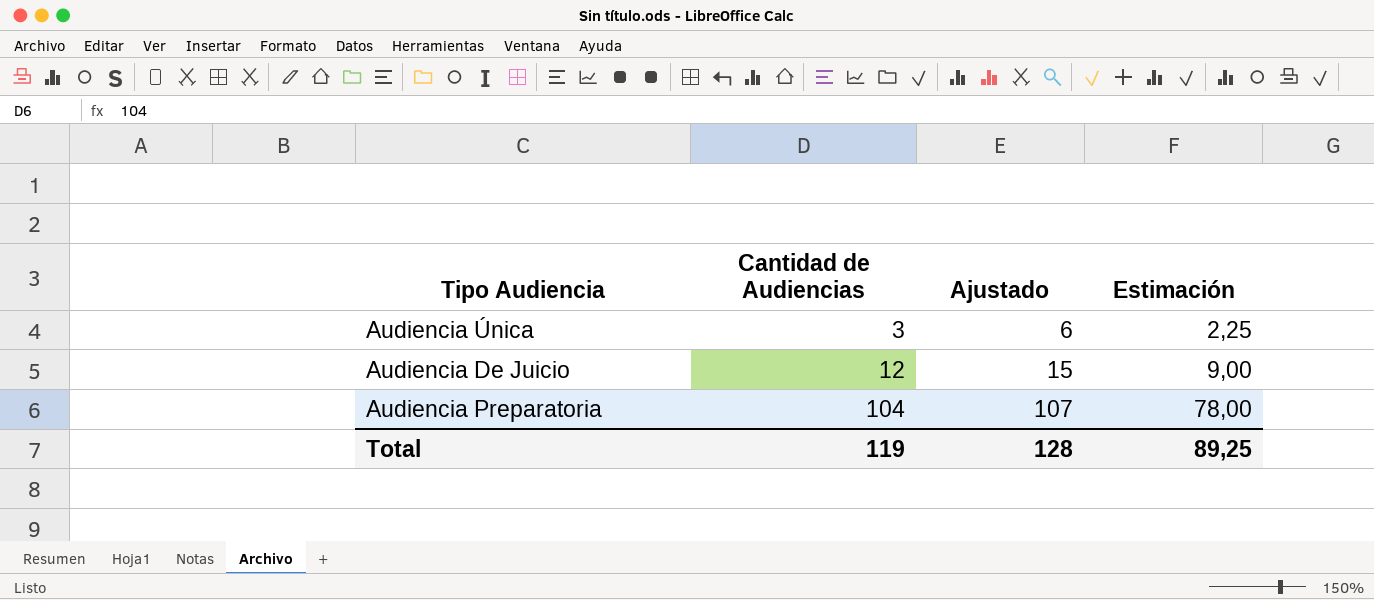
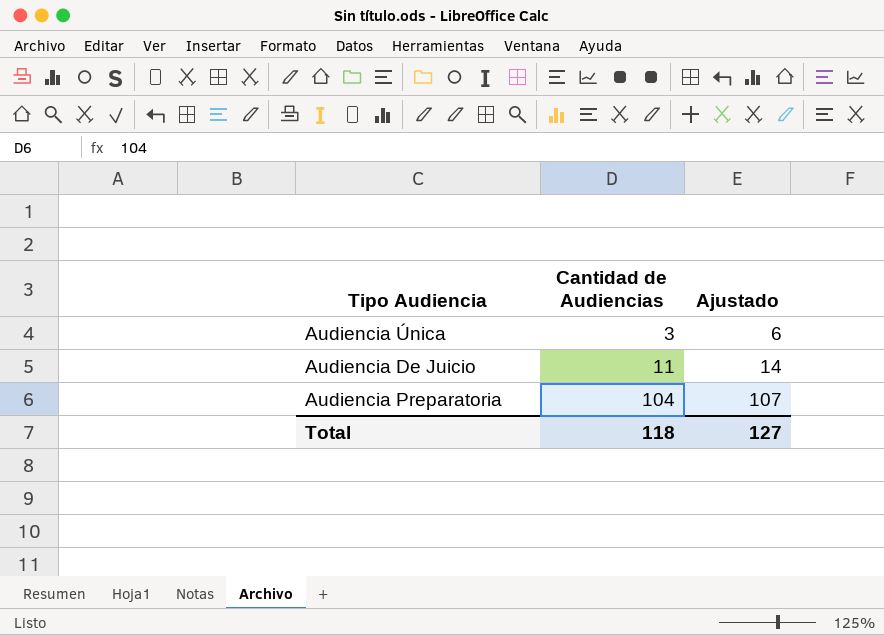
column Estimación | formula: [Cantidad de Audiencias] * 0,75 -> none
Audiencia De Juicio | Cantidad de Audiencias: 12 -> 11
Audiencia De Juicio | Ajustado: 15 -> 14
Total | Cantidad de Audiencias: 119 -> 118
Total | Ajustado: 128 -> 127

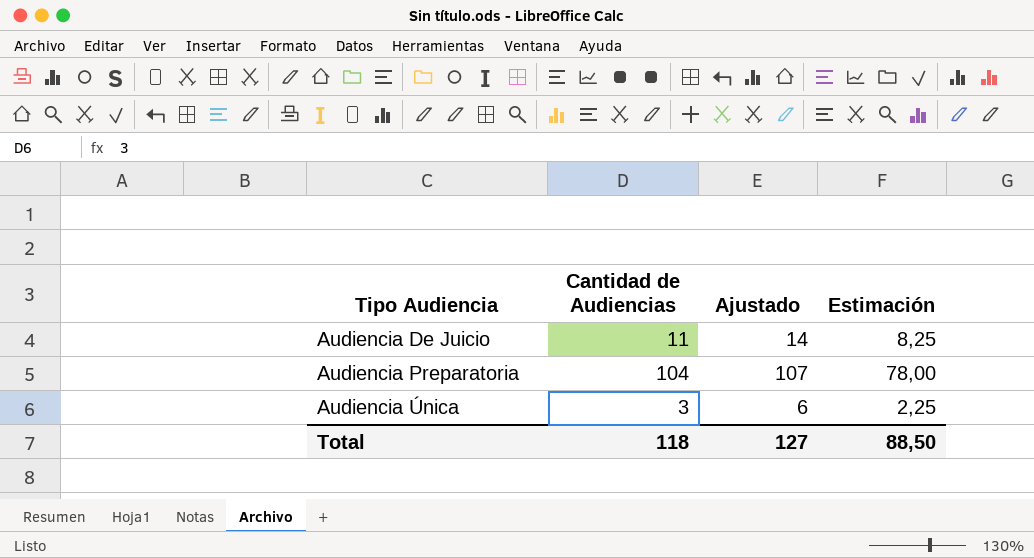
row order: Cantidad de Audiencias ascending -> Tipo Audiencia ascending
column Estimación | formula: none -> [Cantidad de Audiencias] * 0,75

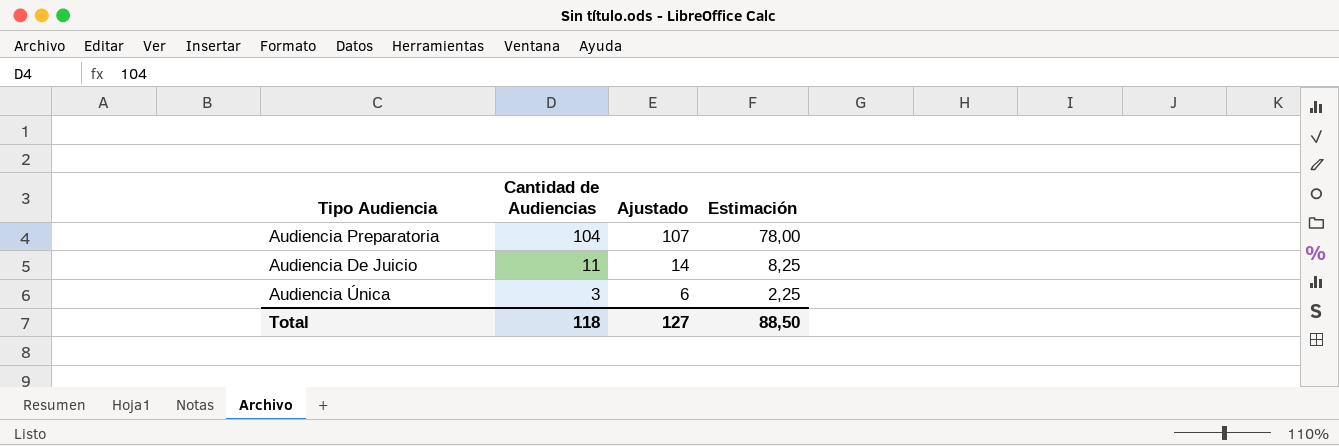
row order: Tipo Audiencia ascending -> Cantidad de Audiencias descending

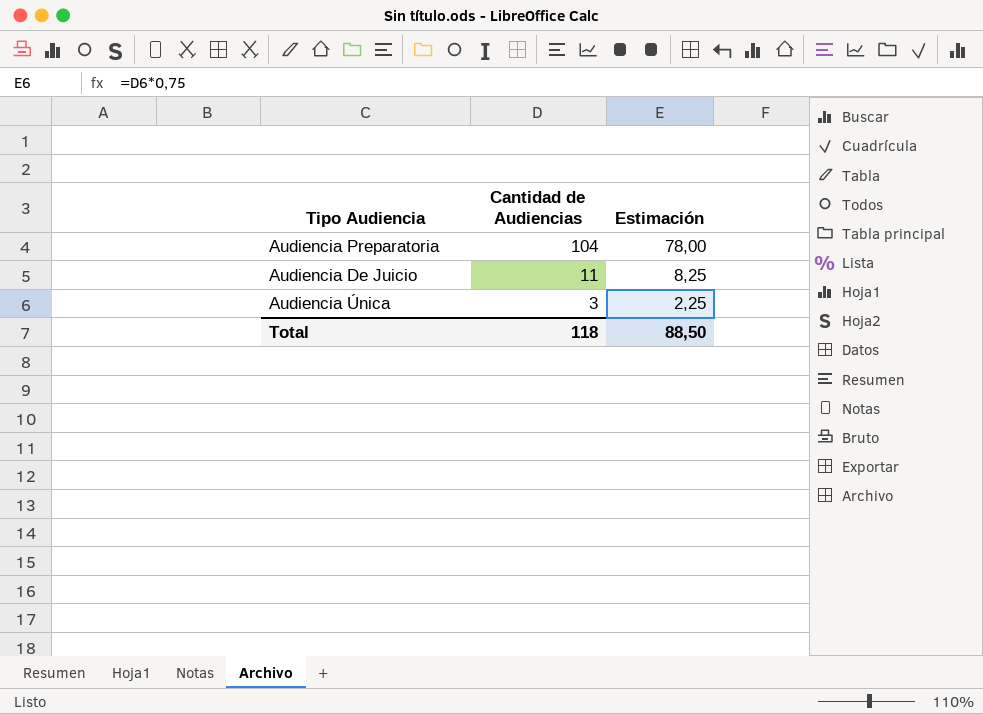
column Ajustado | formula: [Cantidad de Audiencias] + 3 -> none

